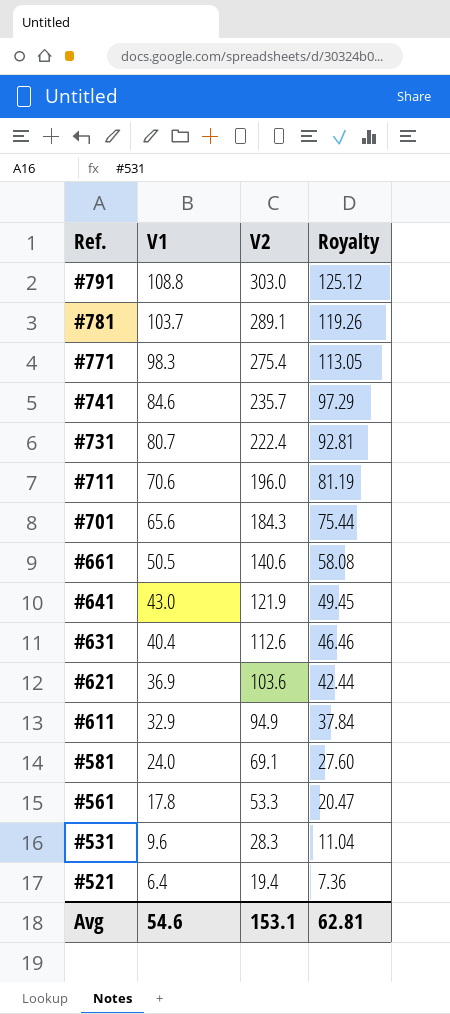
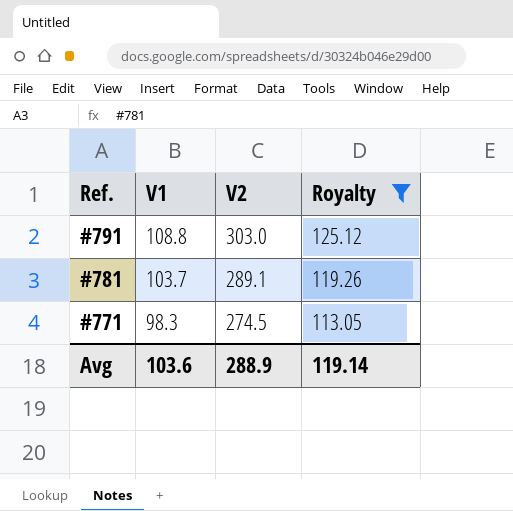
filter: none -> Royalty >= 113.05
#771 | V2: 275.4 -> 274.5
Avg | V1: 54.6 -> 103.6
Avg | V2: 153.1 -> 288.9
Avg | Royalty: 62.81 -> 119.14

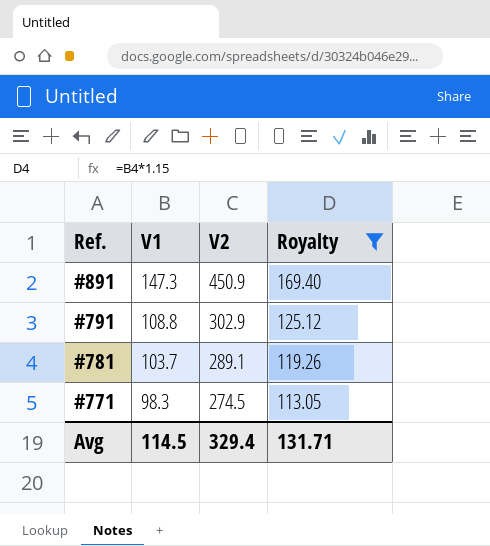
row #891: none -> 147.3 | 450.9 | 169.40
#791 | V2: 303.0 -> 302.9
Avg | V1: 103.6 -> 114.5
Avg | V2: 288.9 -> 329.4
Avg | Royalty: 119.14 -> 131.71

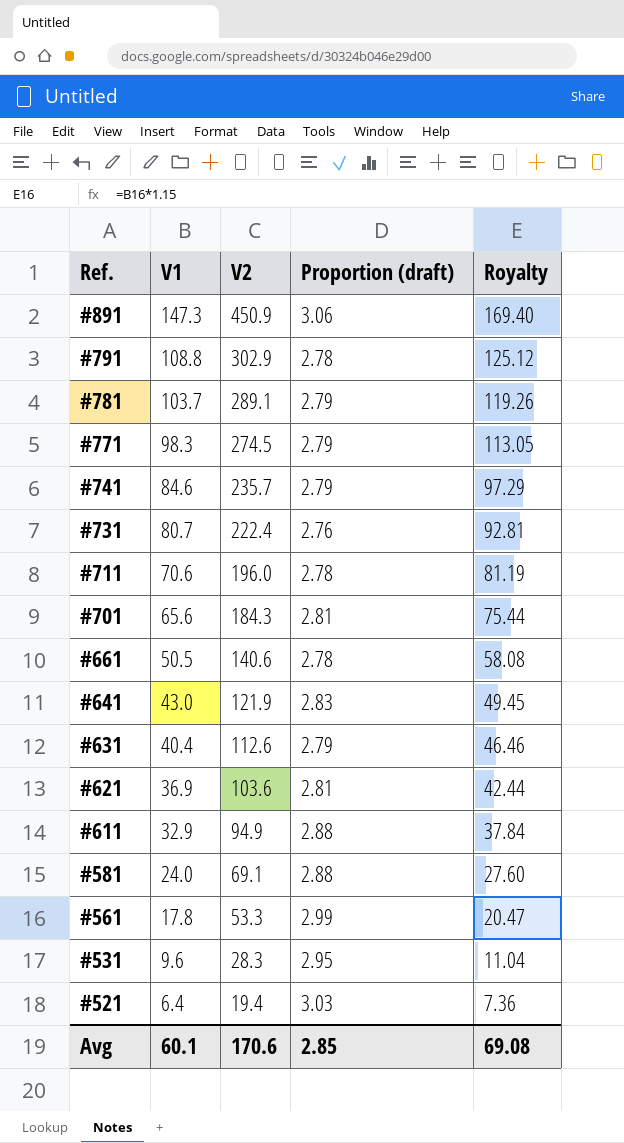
filter: Royalty >= 113.05 -> none
column Proportion (draft) | formula: none -> [V2] / [V1]
Avg | V1: 114.5 -> 60.1
Avg | V2: 329.4 -> 170.6
Avg | Royalty: 131.71 -> 69.08

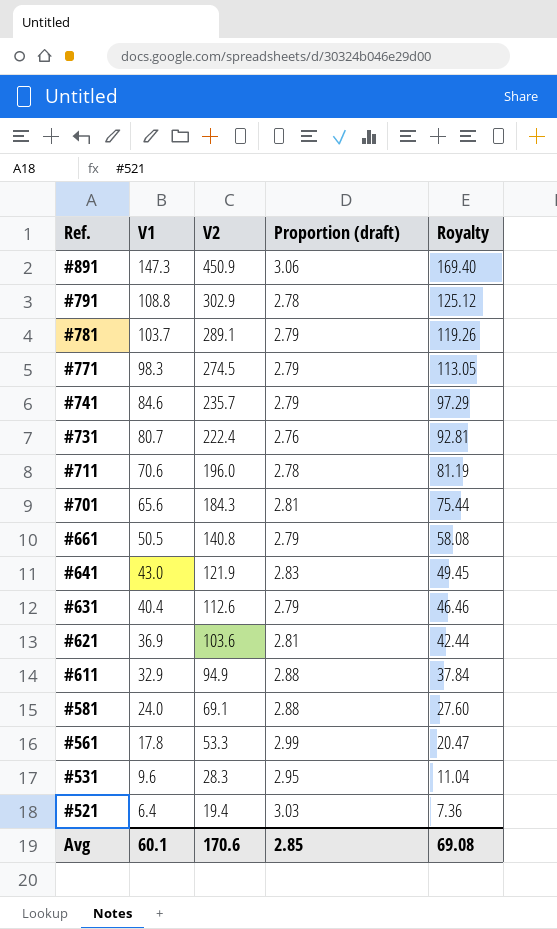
#661 | V2: 140.6 -> 140.8
#661 | Proportion (draft): 2.78 -> 2.79

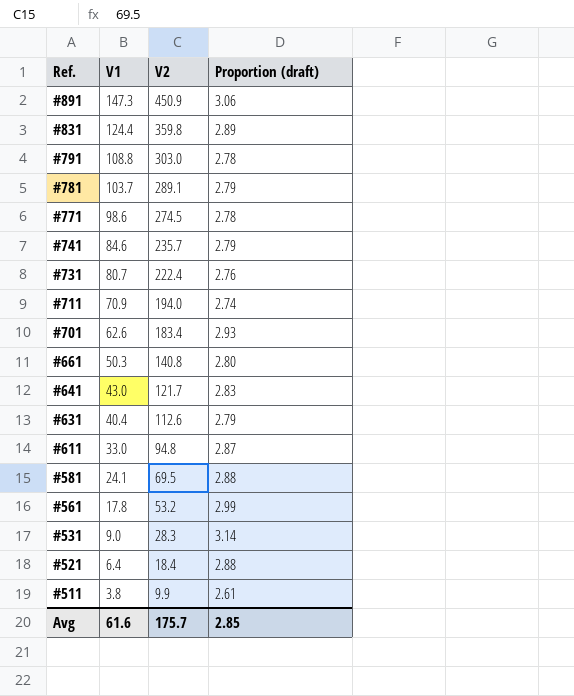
column Royalty | formula: [V1] * 1.15 -> none
row #621: 36.9 | 103.6 | 2.81 | 42.44 -> none
row #831: none -> 124.4 | 359.8 | 2.89
#791 | V2: 302.9 -> 303.0
#771 | V1: 98.3 -> 98.6
#771 | Proportion (draft): 2.79 -> 2.78
#711 | V1: 70.6 -> 70.9
#711 | V2: 196.0 -> 194.0
#711 | Proportion (draft): 2.78 -> 2.74
#701 | V1: 65.6 -> 62.6
#701 | V2: 184.3 -> 183.4
#701 | Proportion (draft): 2.81 -> 2.93
#661 | V1: 50.5 -> 50.3
#661 | Proportion (draft): 2.79 -> 2.80
#641 | V2: 121.9 -> 121.7
#611 | V1: 32.9 -> 33.0
#611 | V2: 94.9 -> 94.8
#611 | Proportion (draft): 2.88 -> 2.87
#581 | V1: 24.0 -> 24.1
#581 | V2: 69.1 -> 69.5
#561 | V2: 53.3 -> 53.2
#531 | V1: 9.6 -> 9.0
#531 | Proportion (draft): 2.95 -> 3.14
#521 | V2: 19.4 -> 18.4
#521 | Proportion (draft): 3.03 -> 2.88
row #511: none -> 3.8 | 9.9 | 2.61
Avg | V1: 60.1 -> 61.6
Avg | V2: 170.6 -> 175.7

